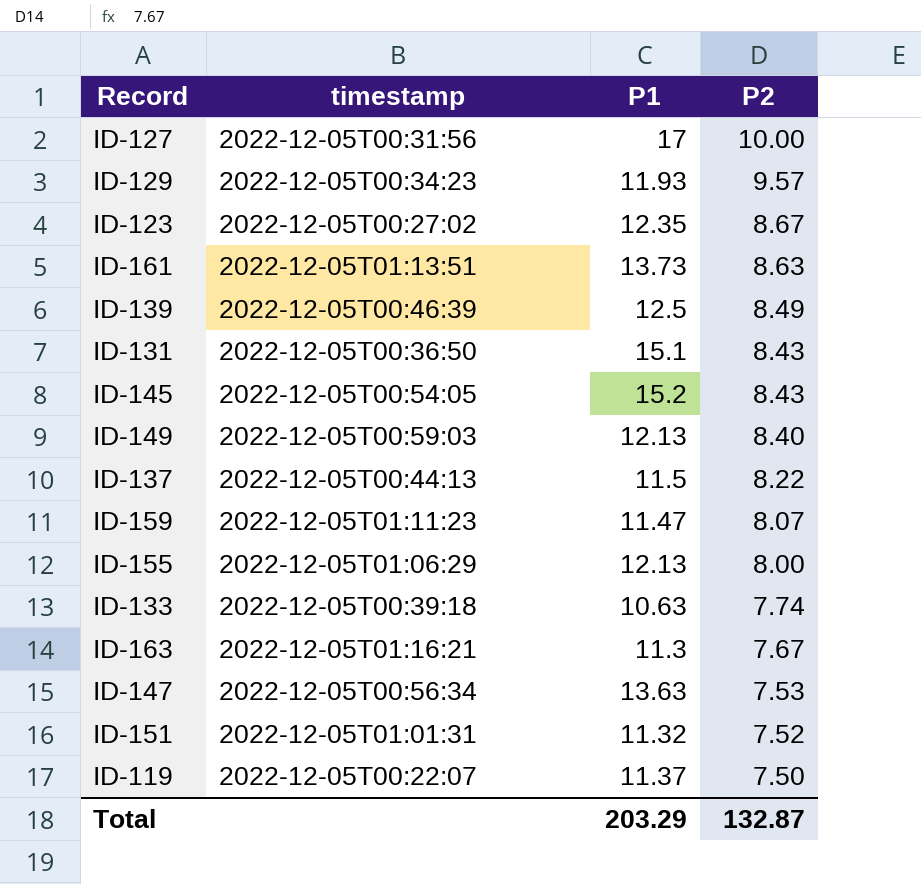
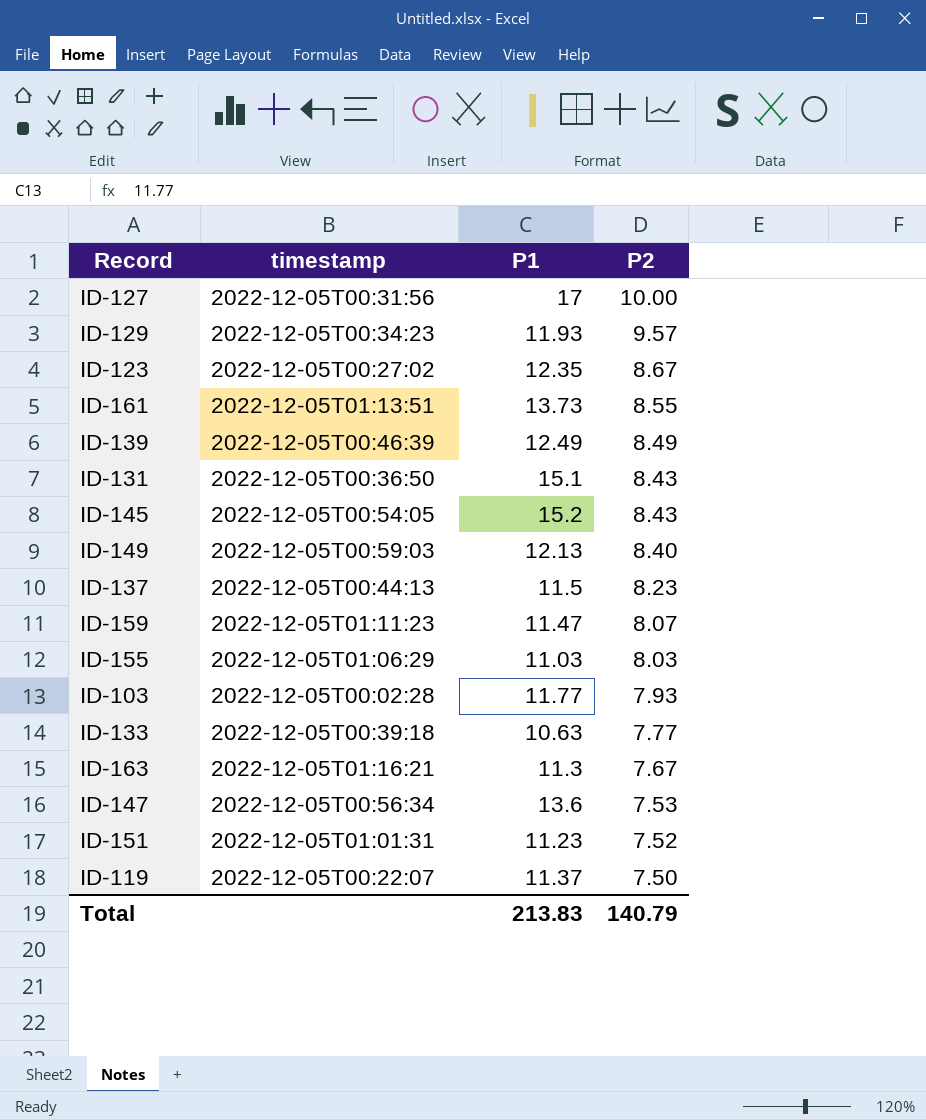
ID-161 | P2: 8.63 -> 8.55
ID-139 | P1: 12.5 -> 12.49
ID-137 | P2: 8.22 -> 8.23
ID-155 | P1: 12.13 -> 11.03
ID-155 | P2: 8.00 -> 8.03
row ID-103: none -> 2022-12-05T00:02:28 | 11.77 | 7.93
ID-133 | P2: 7.74 -> 7.77
ID-147 | P1: 13.63 -> 13.6
ID-151 | P1: 11.32 -> 11.23
Total | P1: 203.29 -> 213.83
Total | P2: 132.87 -> 140.79

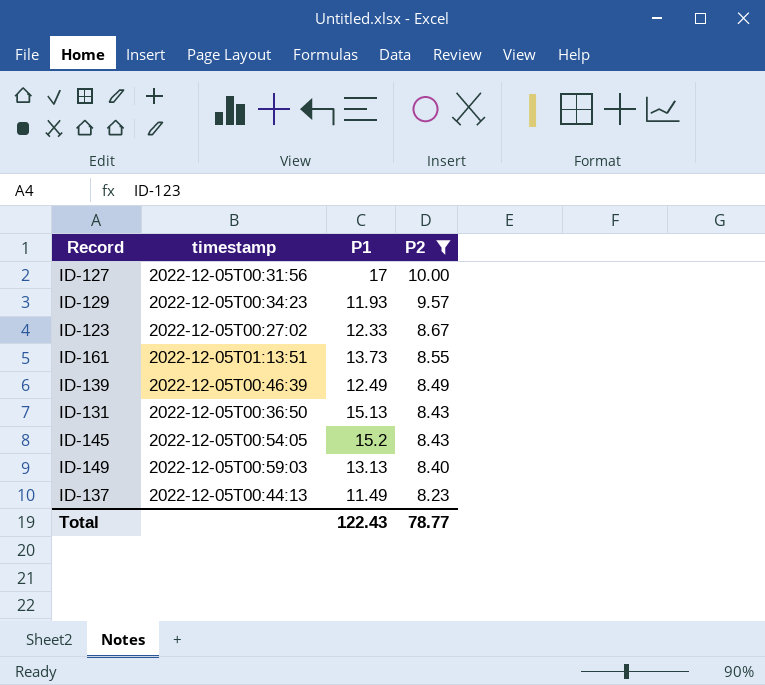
filter: none -> P2 >= 8.23
ID-123 | P1: 12.35 -> 12.33
ID-131 | P1: 15.1 -> 15.13
ID-149 | P1: 12.13 -> 13.13
ID-137 | P1: 11.5 -> 11.49
Total | P1: 213.83 -> 122.43
Total | P2: 140.79 -> 78.77

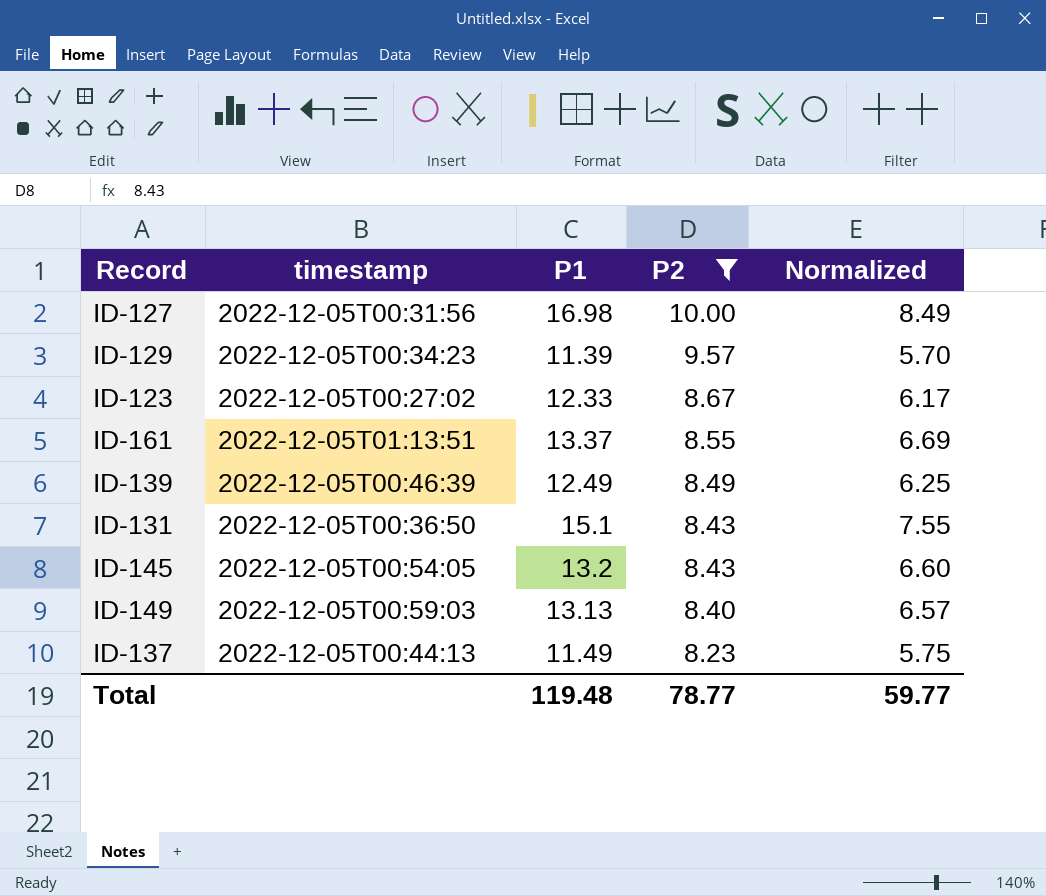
column Normalized | formula: none -> [P1] * 0.5
ID-127 | P1: 17 -> 16.98
ID-129 | P1: 11.93 -> 11.39
ID-161 | P1: 13.73 -> 13.37
ID-131 | P1: 15.13 -> 15.1
ID-145 | P1: 15.2 -> 13.2
Total | P1: 122.43 -> 119.48

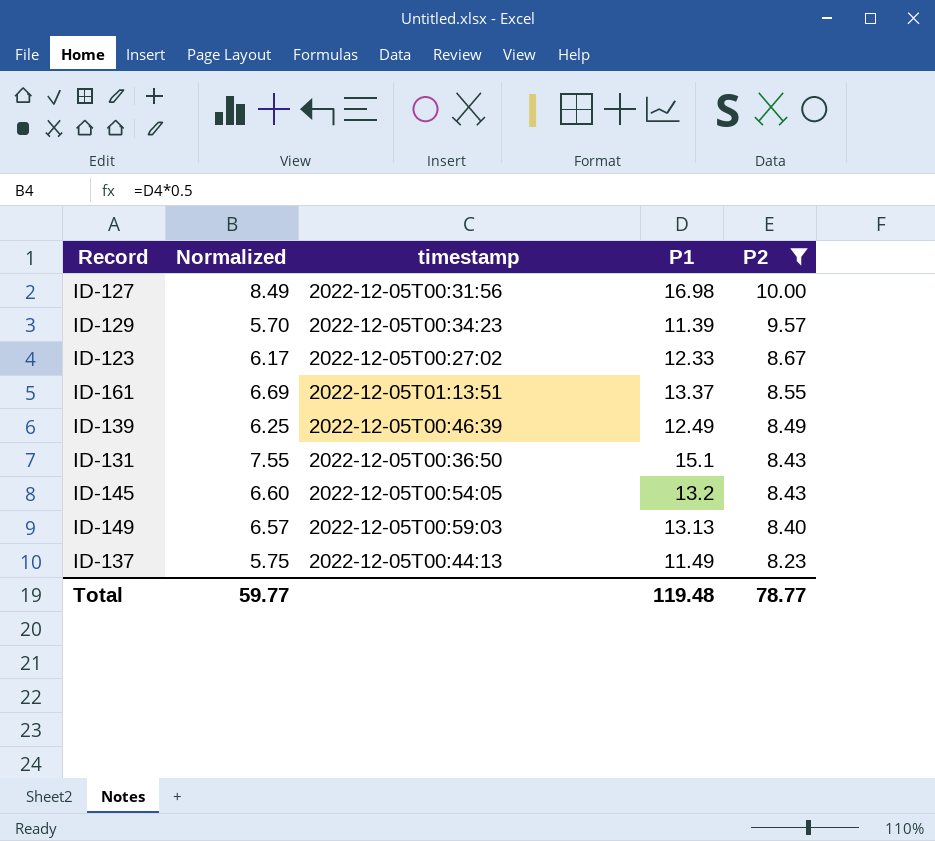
column Normalized | position: 5 -> 2

